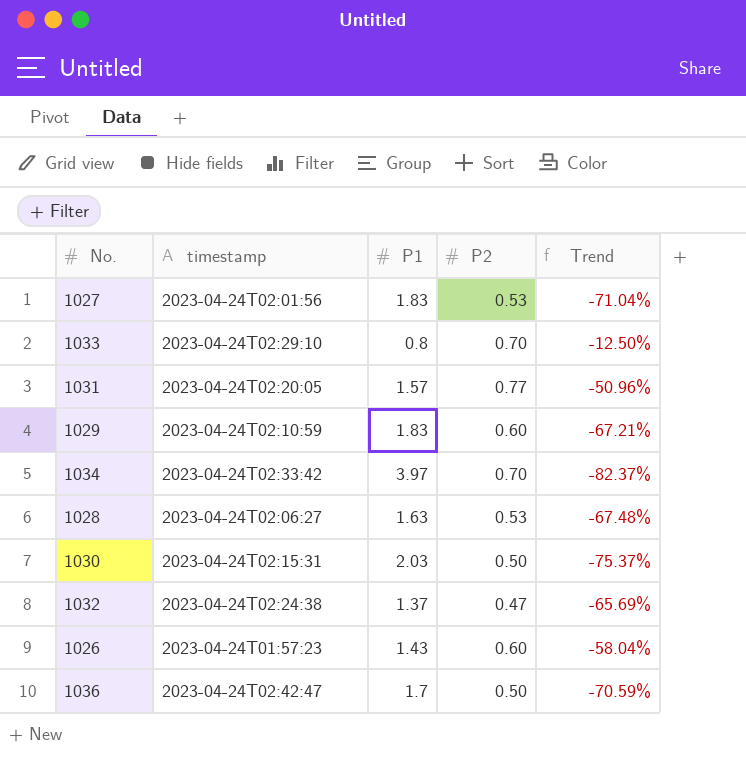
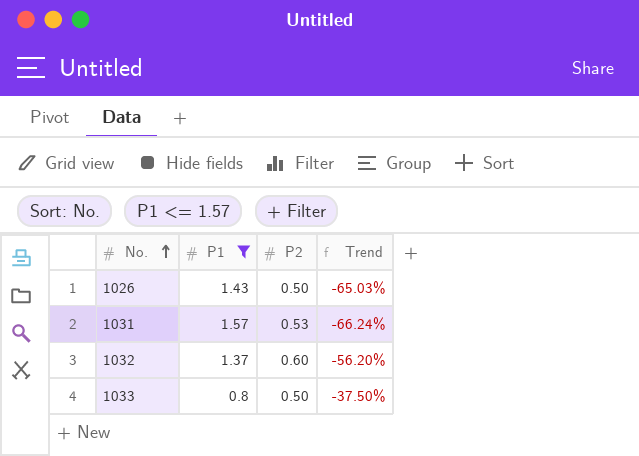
filter: none -> P1 <= 1.57
row order: none -> No. ascending
column timestamp | position: 2 -> none
1026 | P2: 0.60 -> 0.50
1026 | Trend: -58.04% -> -65.03%
1031 | P2: 0.77 -> 0.53
1031 | Trend: -50.96% -> -66.24%
1032 | P2: 0.47 -> 0.60
1032 | Trend: -65.69% -> -56.20%
1033 | P2: 0.70 -> 0.50
1033 | Trend: -12.50% -> -37.50%

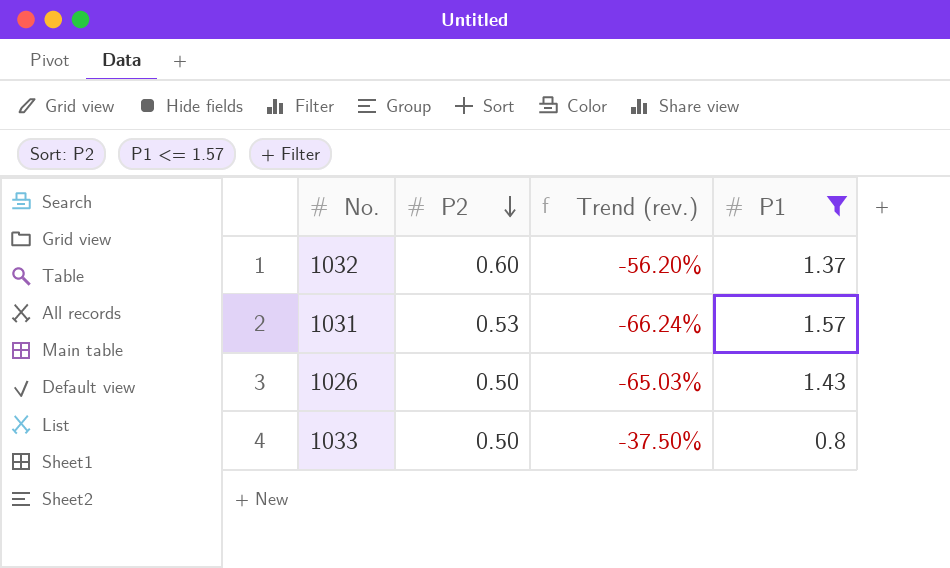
row order: No. ascending -> P2 descending
column name: Trend -> Trend (rev.)
column P1 | position: 2 -> 4

